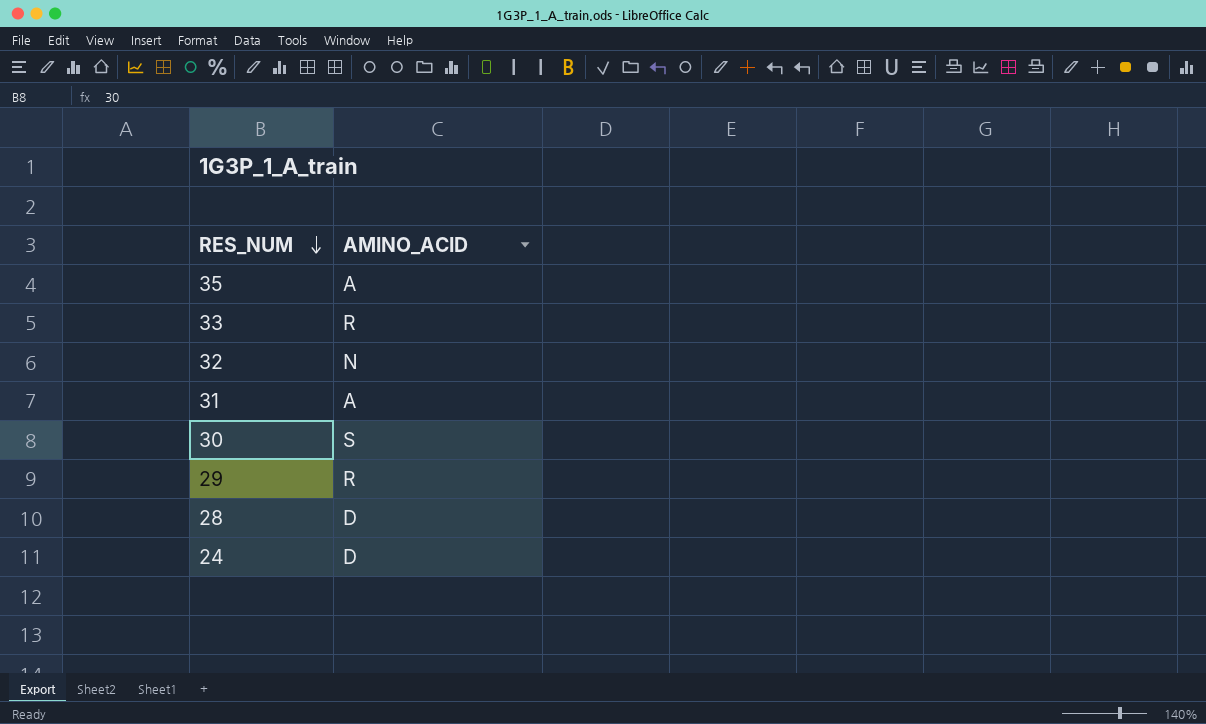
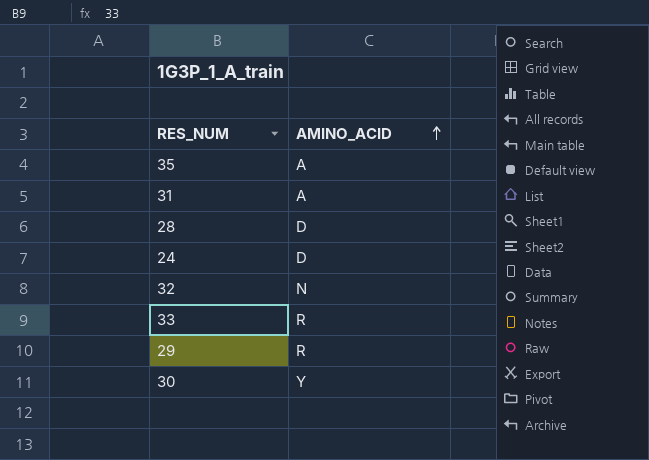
row order: RES_NUM descending -> AMINO_ACID ascending
30 | AMINO_ACID: S -> Y

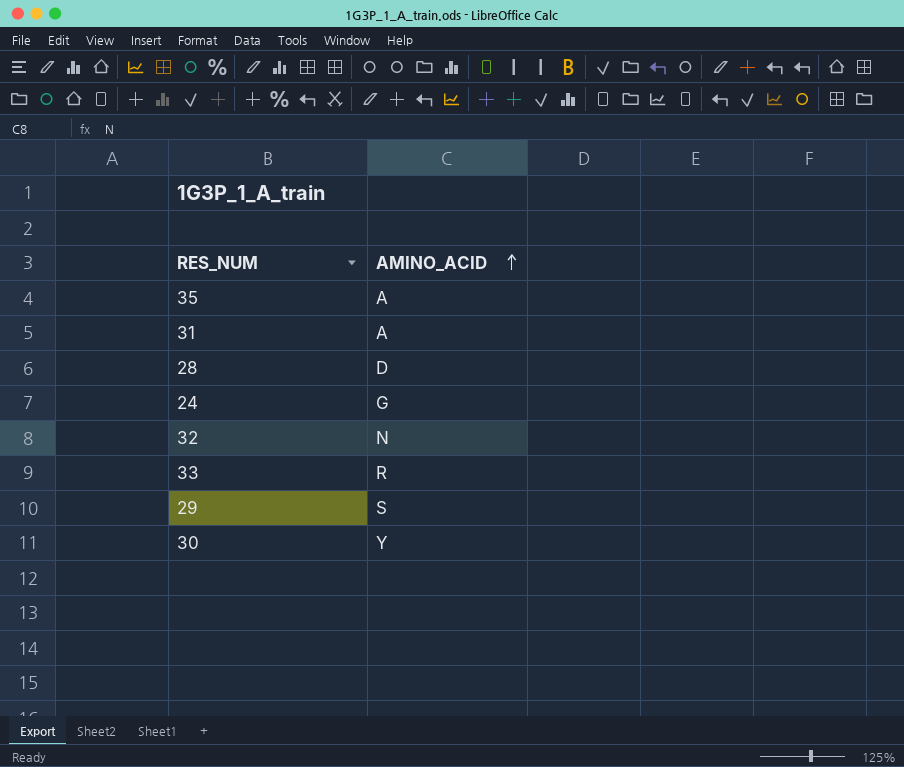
24 | AMINO_ACID: D -> G
29 | AMINO_ACID: R -> S

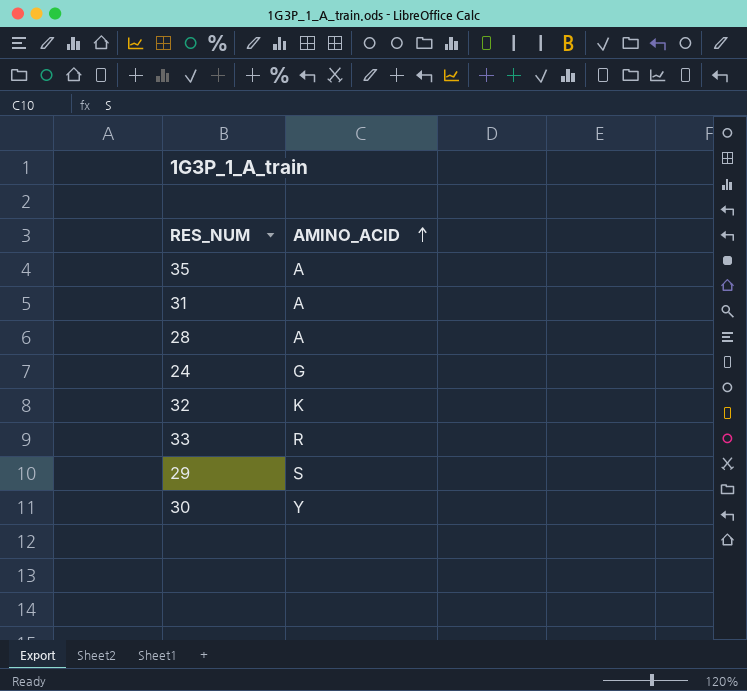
28 | AMINO_ACID: D -> A
32 | AMINO_ACID: N -> K

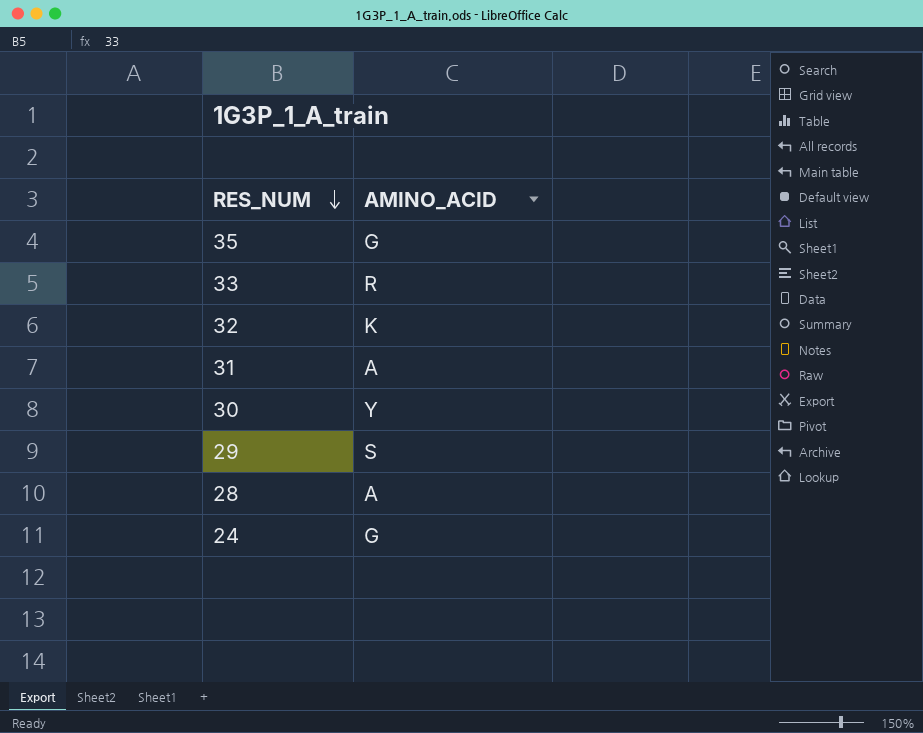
row order: AMINO_ACID ascending -> RES_NUM descending
35 | AMINO_ACID: A -> G

